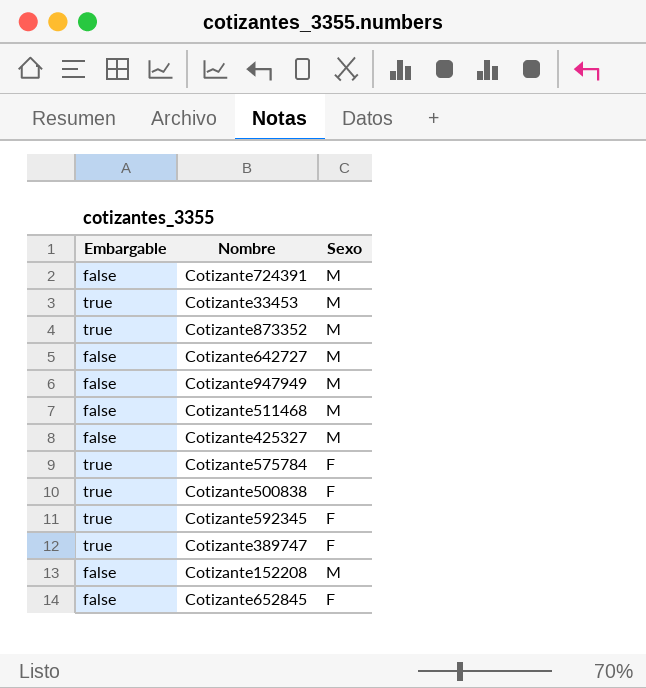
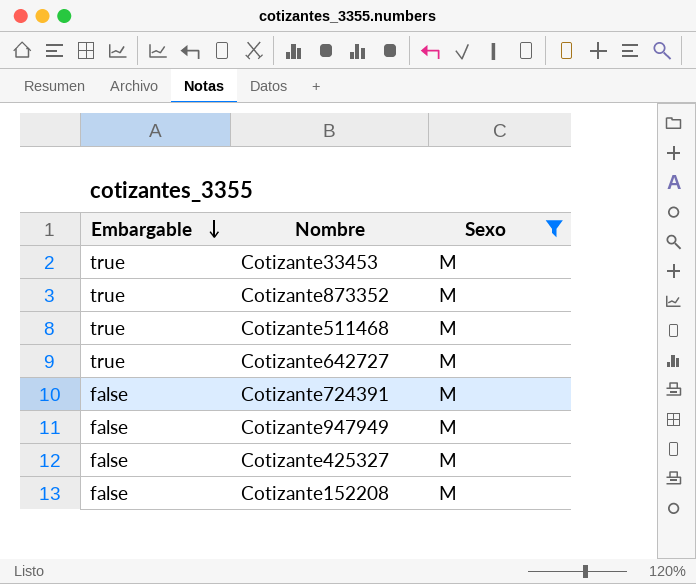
filter: none -> Sexo = M
row order: none -> Embargable descending
Cotizante511468 | Embargable: false -> true
Cotizante642727 | Embargable: false -> true

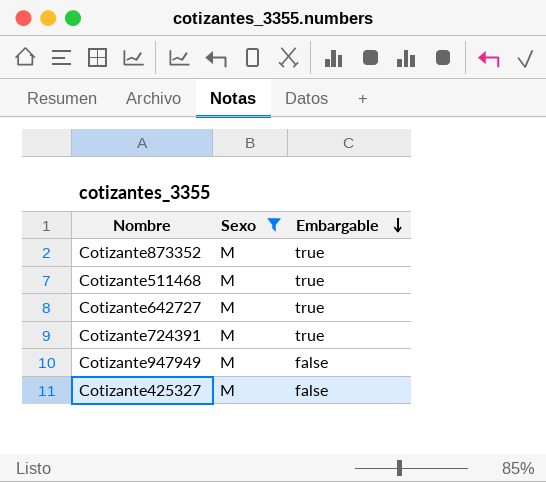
column Embargable | position: 1 -> 3
row Cotizante33453: true | M -> none
row Cotizante152208: false | M -> none
Cotizante724391 | Embargable: false -> true

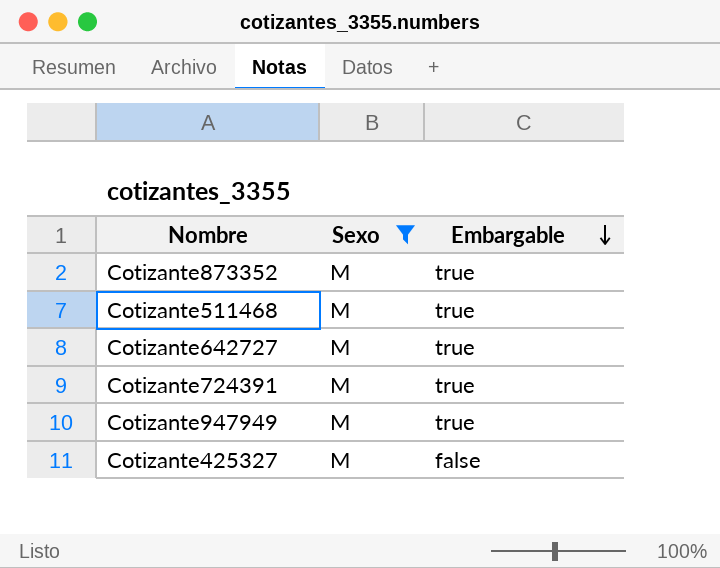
Cotizante947949 | Embargable: false -> true

